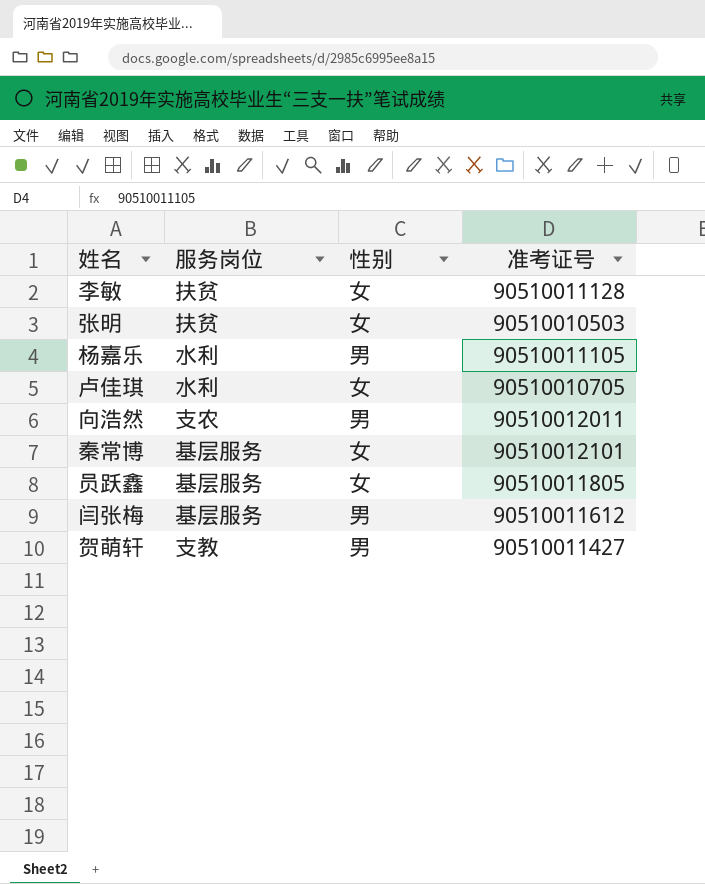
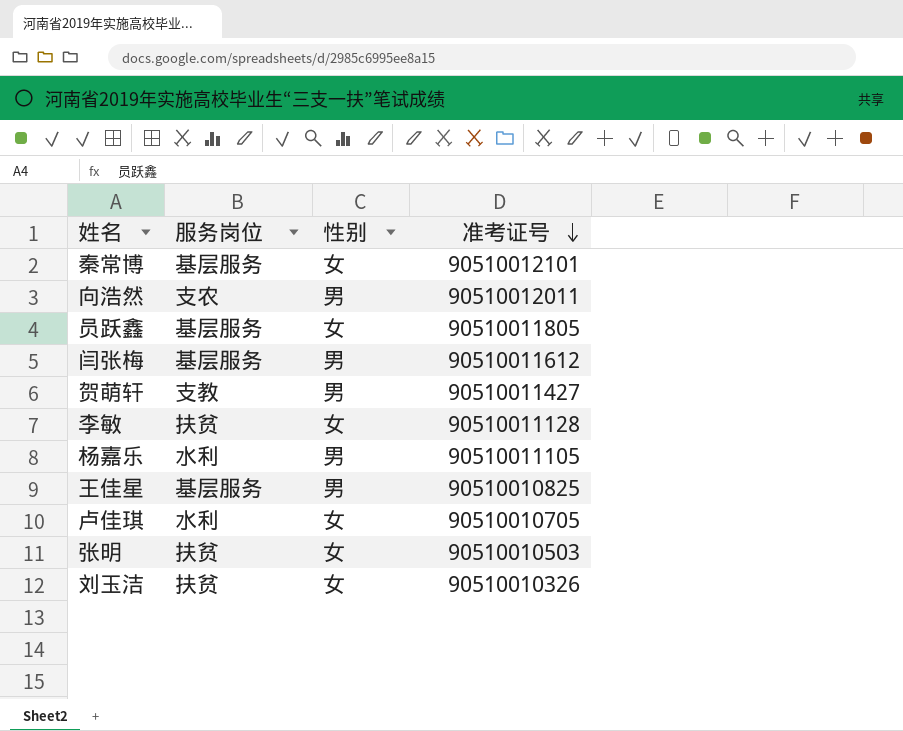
row order: none -> 准考证号 descending
row 王佳星: none -> 基层服务 | 男 | 90510010825
row 刘玉洁: none -> 扶贫 | 女 | 90510010326

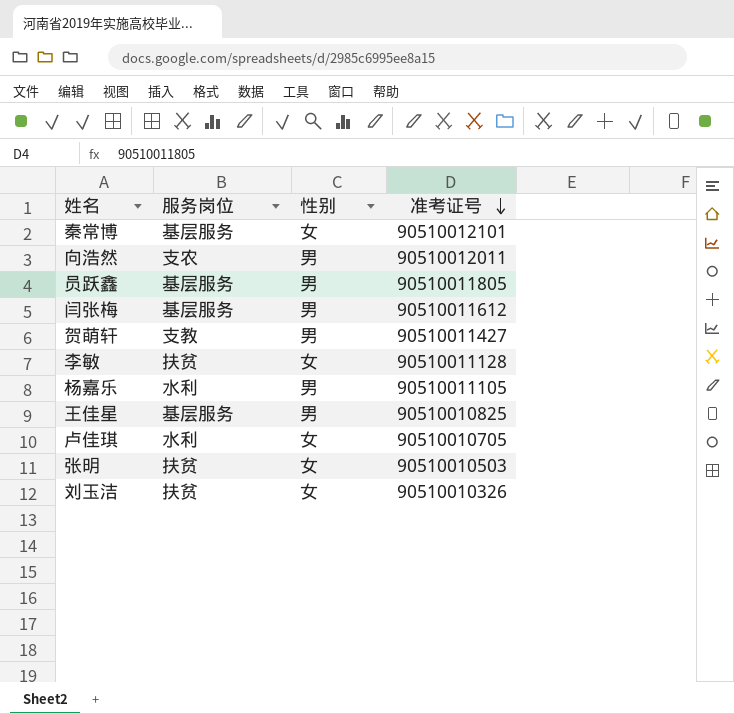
员跃鑫 | 性别: 女 -> 男

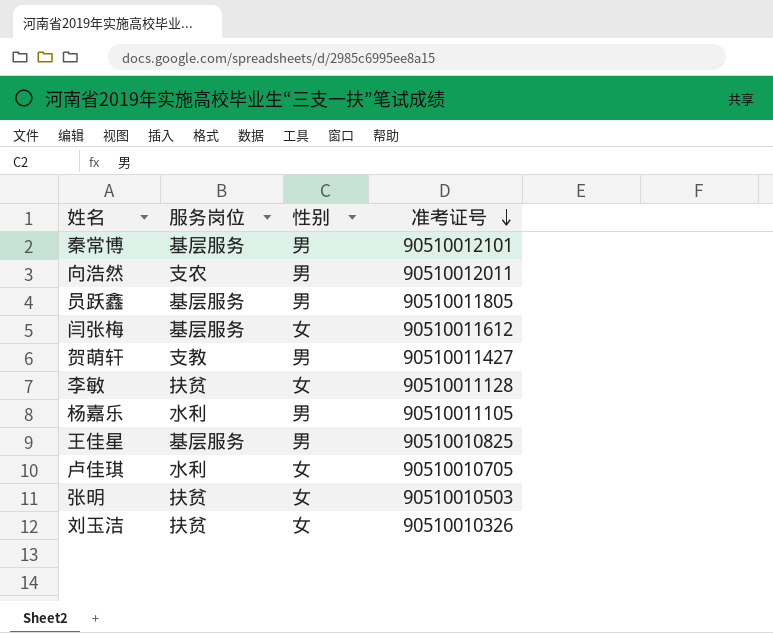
秦常博 | 性别: 女 -> 男
闫张梅 | 性别: 男 -> 女

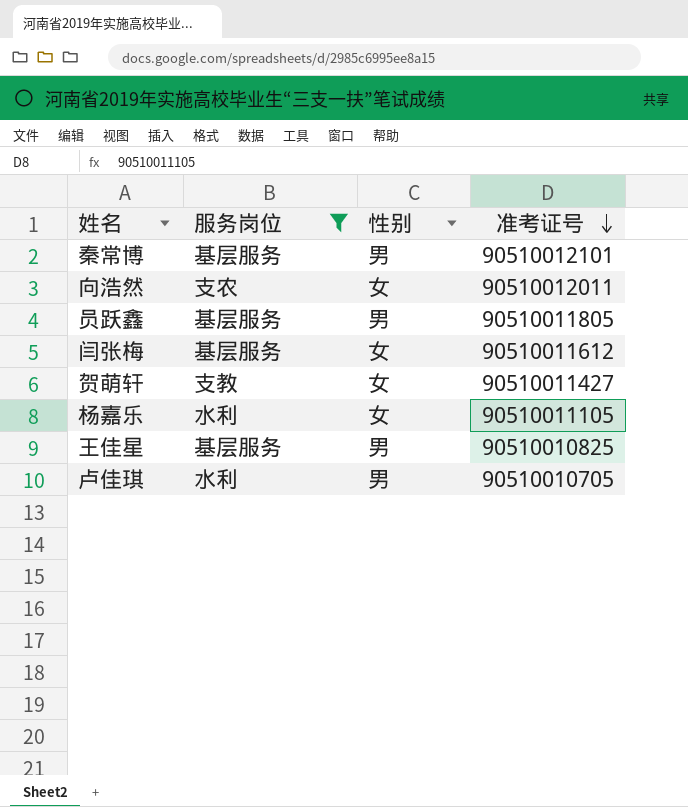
filter: none -> 服务岗位 != 扶贫
向浩然 | 性别: 男 -> 女
贺萌轩 | 性别: 男 -> 女
杨嘉乐 | 性别: 男 -> 女
卢佳琪 | 性别: 女 -> 男

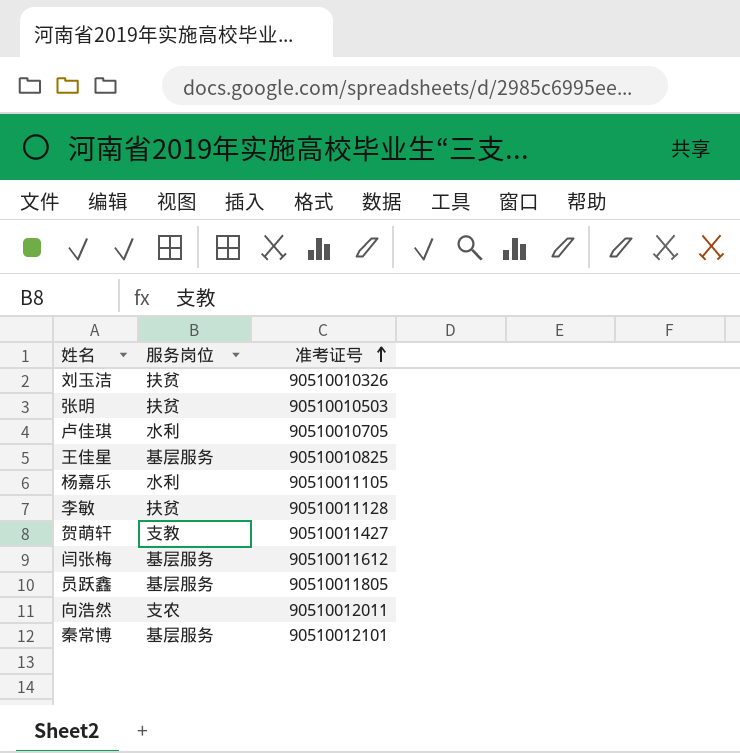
filter: 服务岗位 != 扶贫 -> none
row order: 准考证号 descending -> 准考证号 ascending
column 性别 | position: 3 -> none

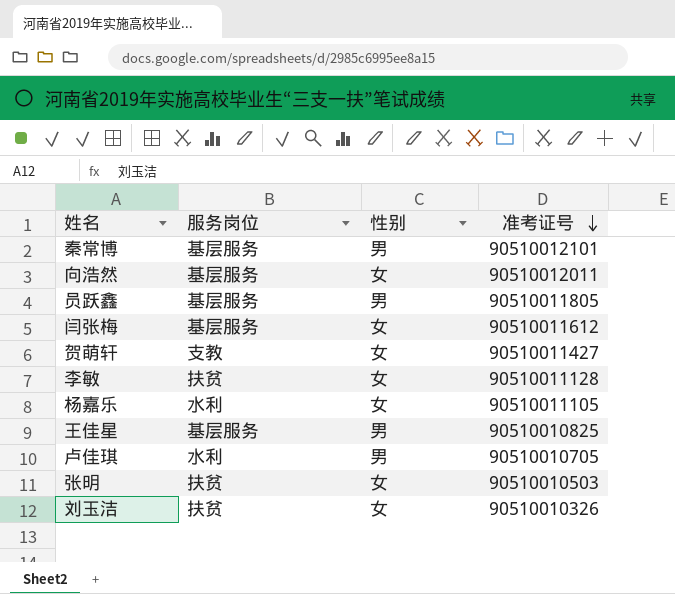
row order: 准考证号 ascending -> 准考证号 descending
column 性别 | position: none -> 3
向浩然 | 服务岗位: 支农 -> 基层服务

